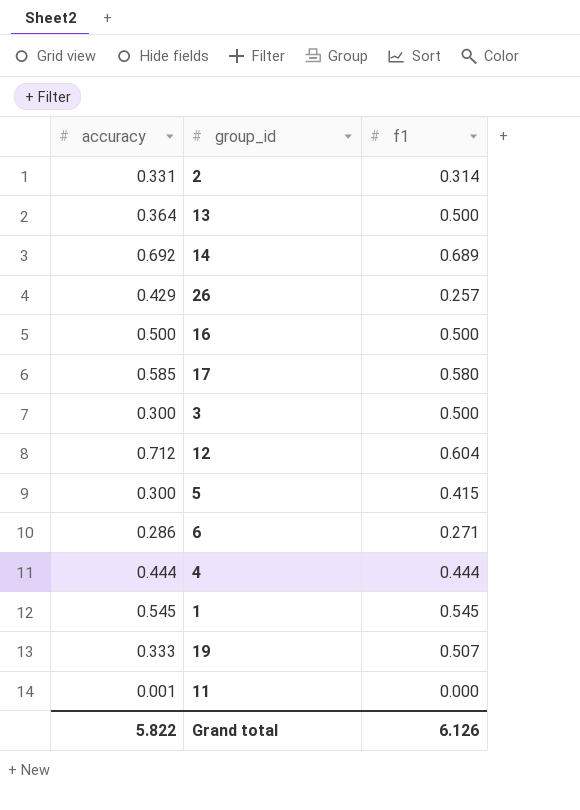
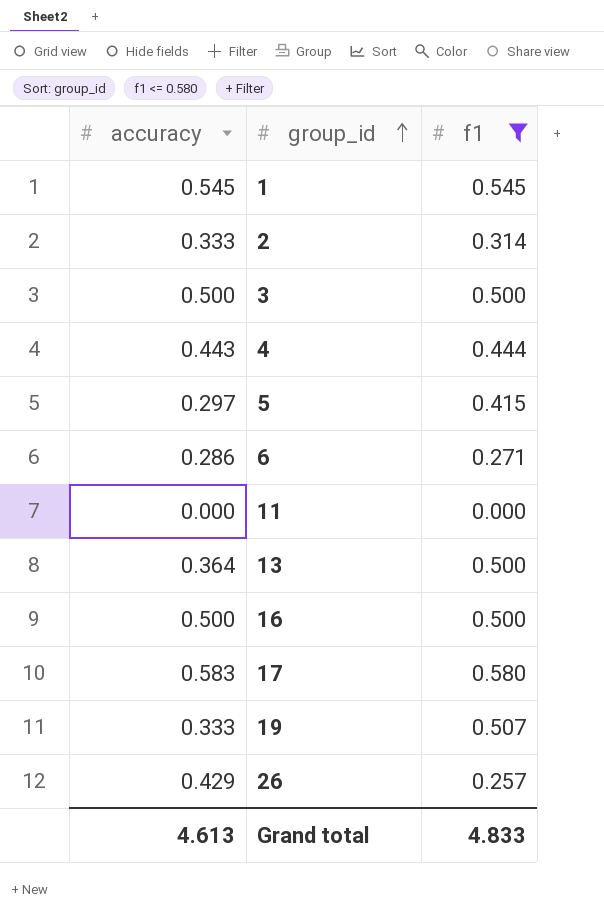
filter: none -> f1 <= 0.580
row order: none -> group_id ascending
2 | accuracy: 0.331 -> 0.333
3 | accuracy: 0.300 -> 0.500
4 | accuracy: 0.444 -> 0.443
5 | accuracy: 0.300 -> 0.297
11 | accuracy: 0.001 -> 0.000
17 | accuracy: 0.585 -> 0.583
Grand total | accuracy: 5.822 -> 4.613
Grand total | f1: 6.126 -> 4.833

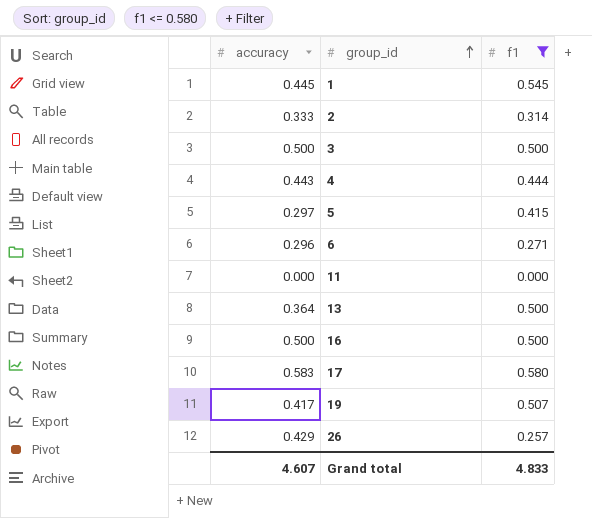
1 | accuracy: 0.545 -> 0.445
6 | accuracy: 0.286 -> 0.296
19 | accuracy: 0.333 -> 0.417
Grand total | accuracy: 4.613 -> 4.607

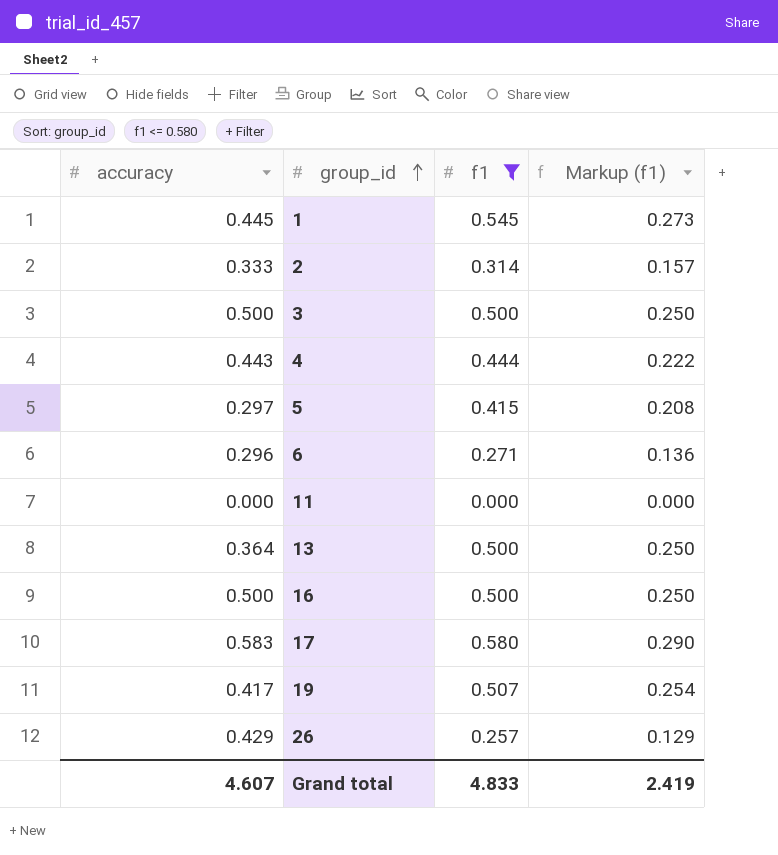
column Markup (f1) | formula: none -> [f1] * 0.5

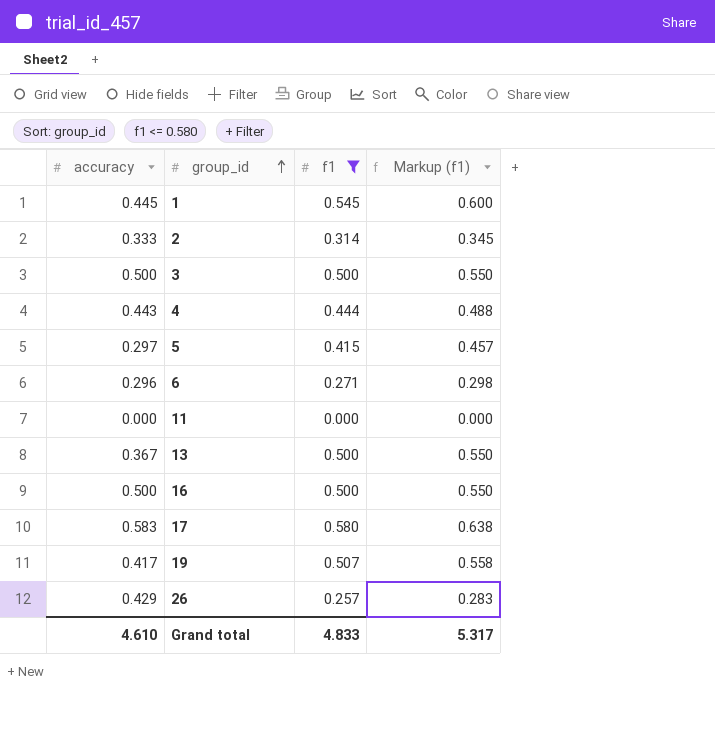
column Markup (f1) | formula: [f1] * 0.5 -> [f1] * 1.1
13 | accuracy: 0.364 -> 0.367
Grand total | accuracy: 4.607 -> 4.610
Grand total | Markup (f1): 2.419 -> 5.317

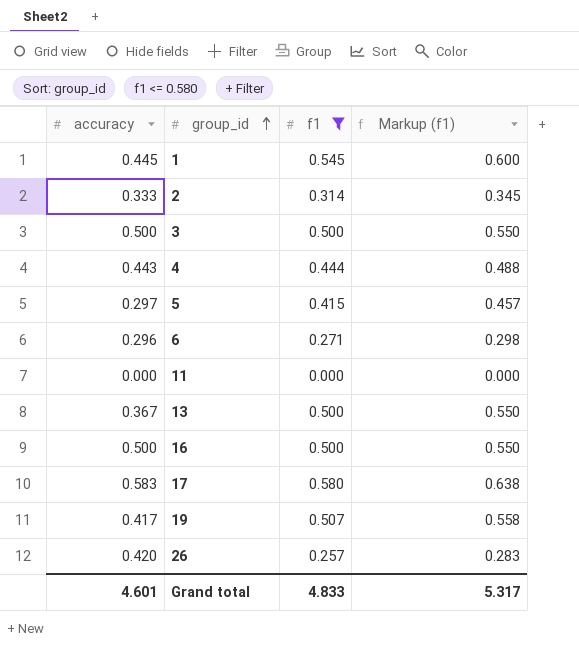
26 | accuracy: 0.429 -> 0.420
Grand total | accuracy: 4.610 -> 4.601

